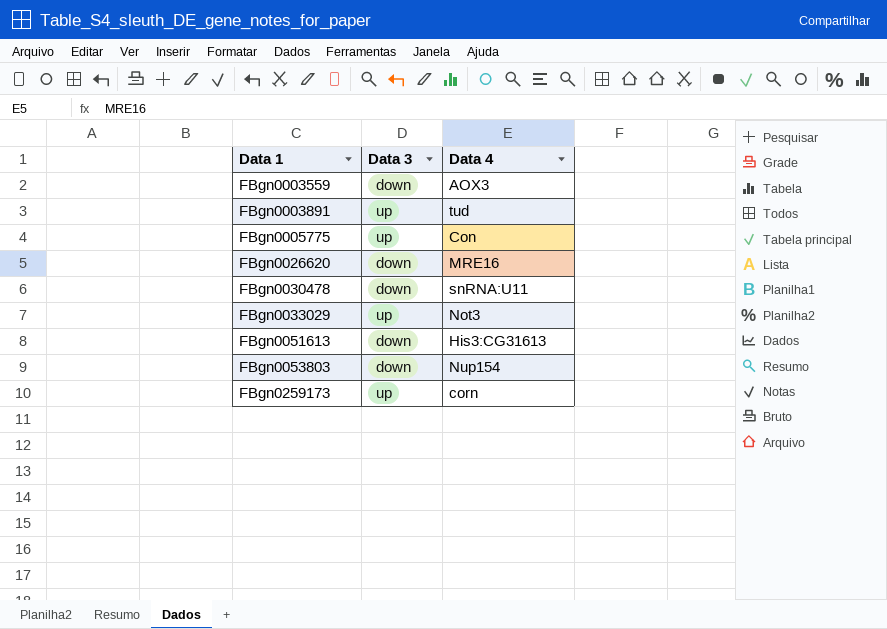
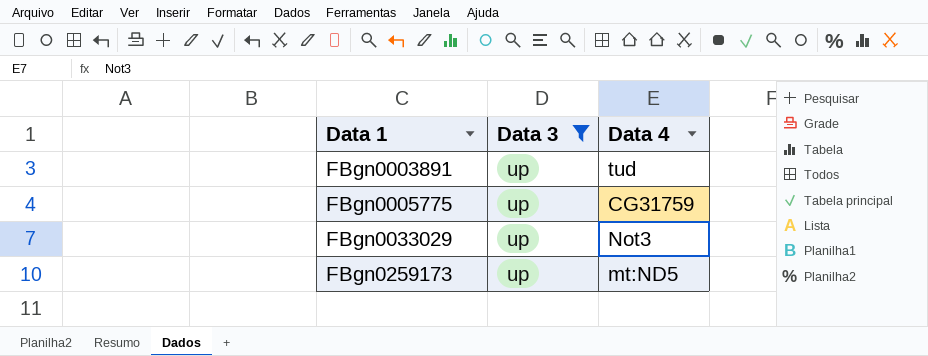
filter: none -> Data 3 = up
FBgn0005775 | Data 4: Con -> CG31759
FBgn0259173 | Data 4: corn -> mt:ND5

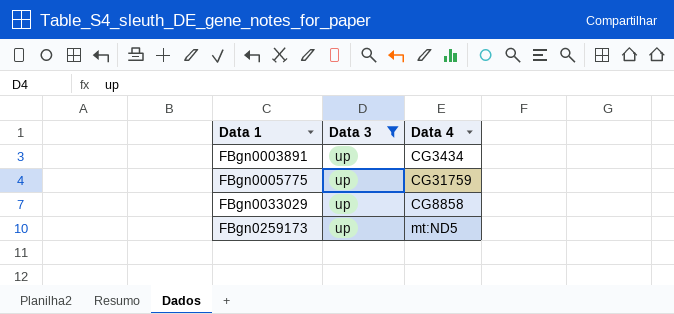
FBgn0003891 | Data 4: tud -> CG3434
FBgn0033029 | Data 4: Not3 -> CG8858

